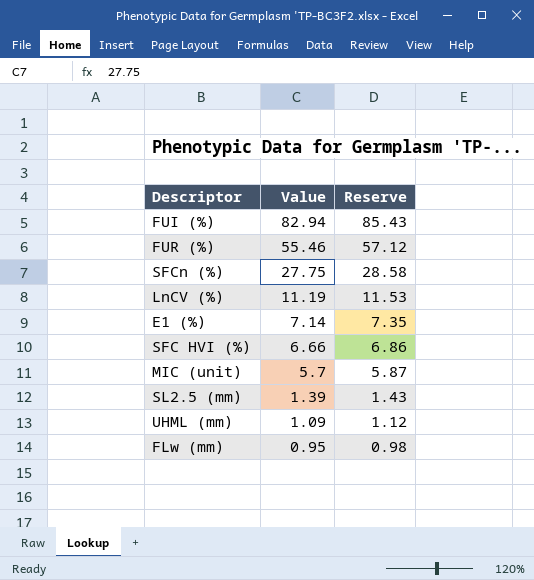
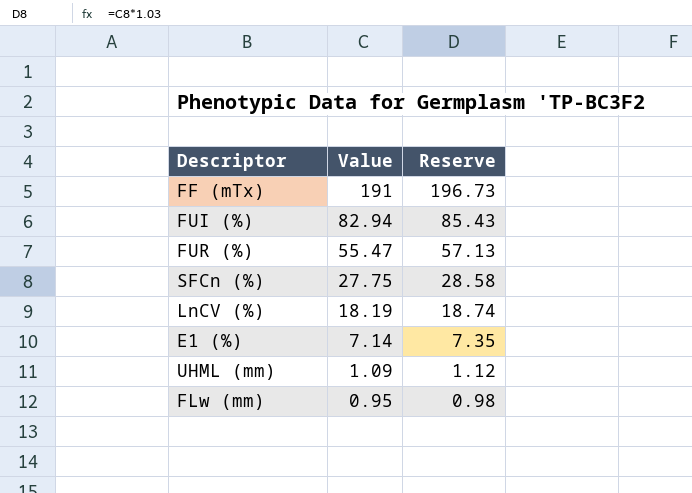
row SFC HVI (%): 6.66 | 6.86 -> none
row MIC (unit): 5.7 | 5.87 -> none
row SL2.5 (mm): 1.39 | 1.43 -> none
row FF (mTx): none -> 191 | 196.73
FUR (%) | Value: 55.46 -> 55.47
FUR (%) | Reserve: 57.12 -> 57.13
LnCV (%) | Value: 11.19 -> 18.19
LnCV (%) | Reserve: 11.53 -> 18.74

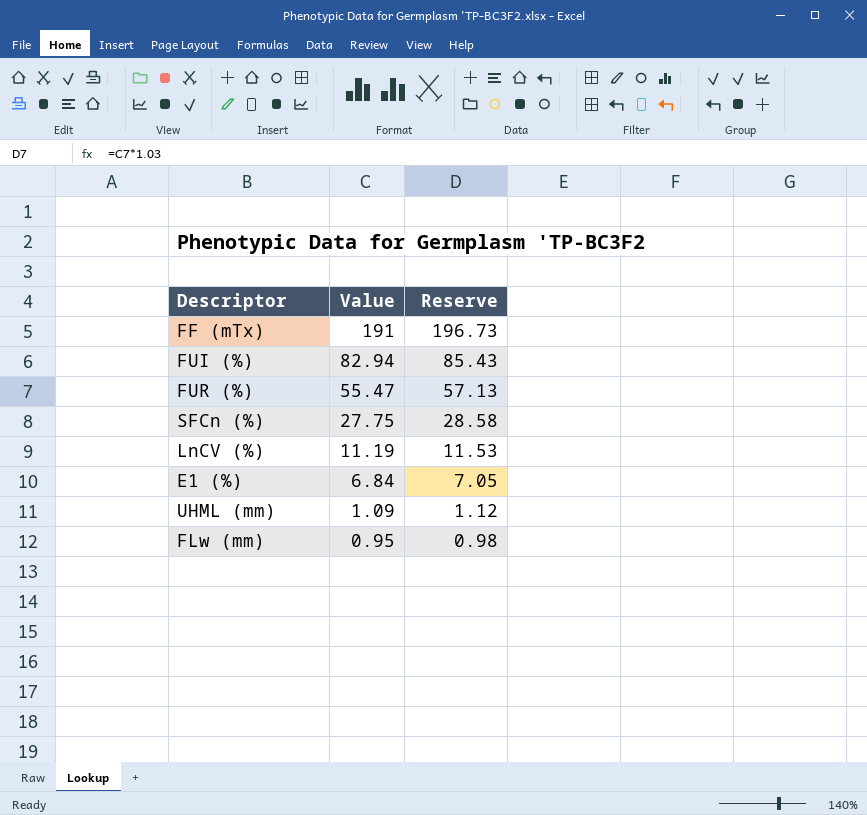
LnCV (%) | Value: 18.19 -> 11.19
LnCV (%) | Reserve: 18.74 -> 11.53
E1 (%) | Value: 7.14 -> 6.84
E1 (%) | Reserve: 7.35 -> 7.05

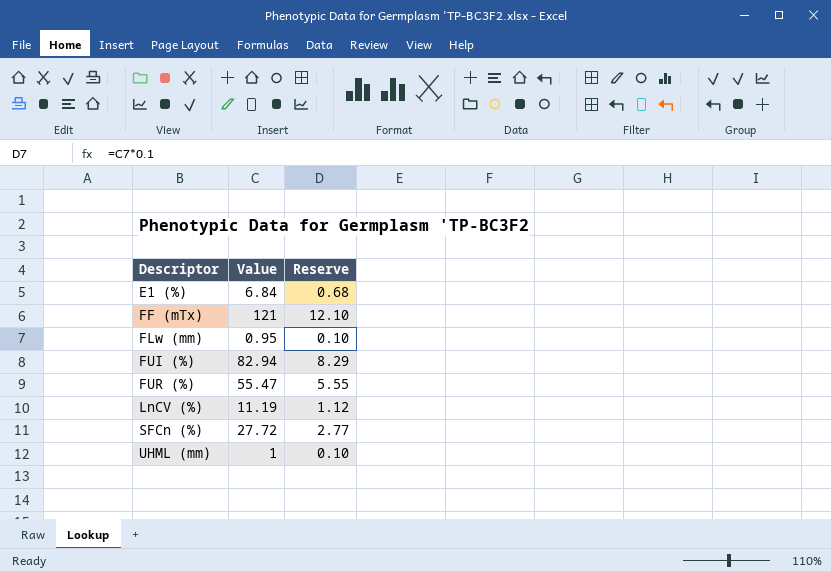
row order: Value descending -> Descriptor ascending
column Reserve | formula: [Value] * 1.03 -> [Value] * 0.1
FF (mTx) | Value: 191 -> 121
SFCn (%) | Value: 27.75 -> 27.72
UHML (mm) | Value: 1.09 -> 1

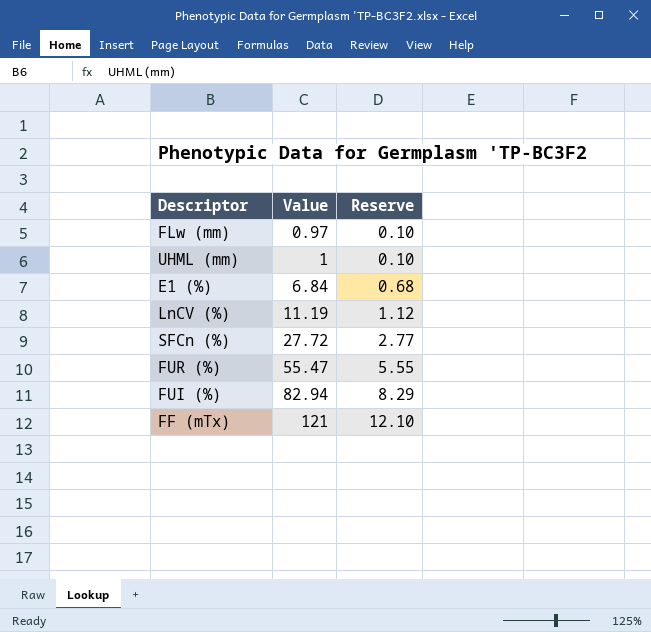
row order: Descriptor ascending -> Value ascending
FLw (mm) | Value: 0.95 -> 0.97

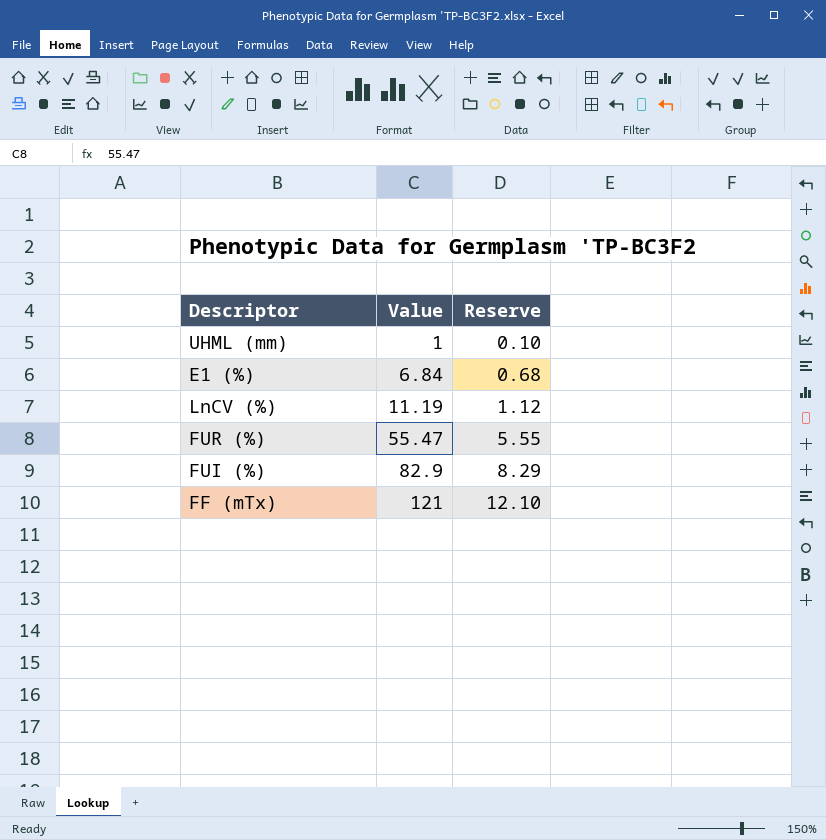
row FLw (mm): 0.97 | 0.10 -> none
row SFCn (%): 27.72 | 2.77 -> none
FUI (%) | Value: 82.94 -> 82.9

